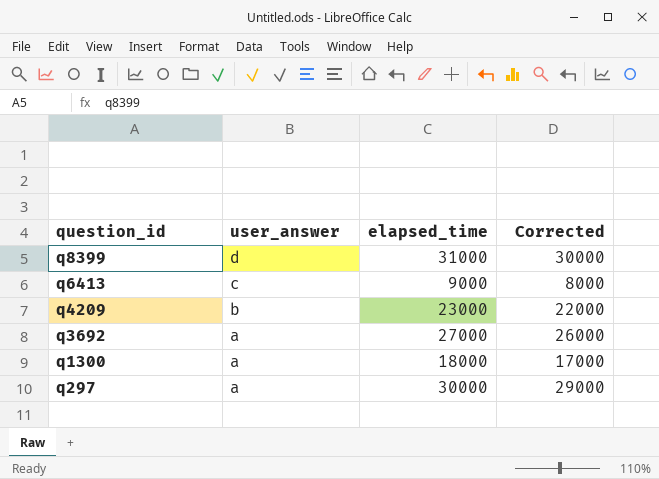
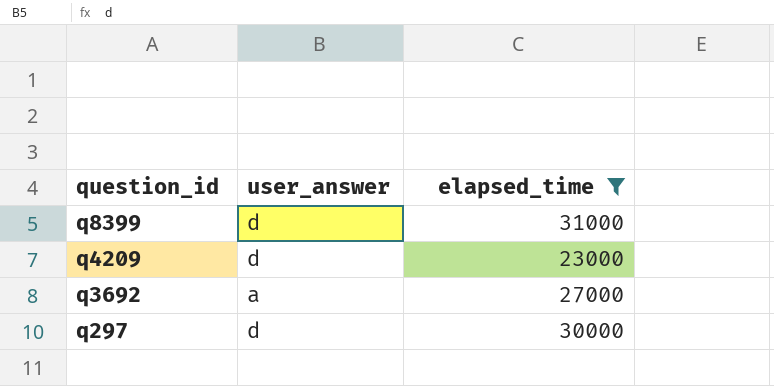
filter: none -> elapsed_time >= 23000
column Corrected | formula: [elapsed_time] - 1000 -> none
q4209 | user_answer: b -> d
q297 | user_answer: a -> d

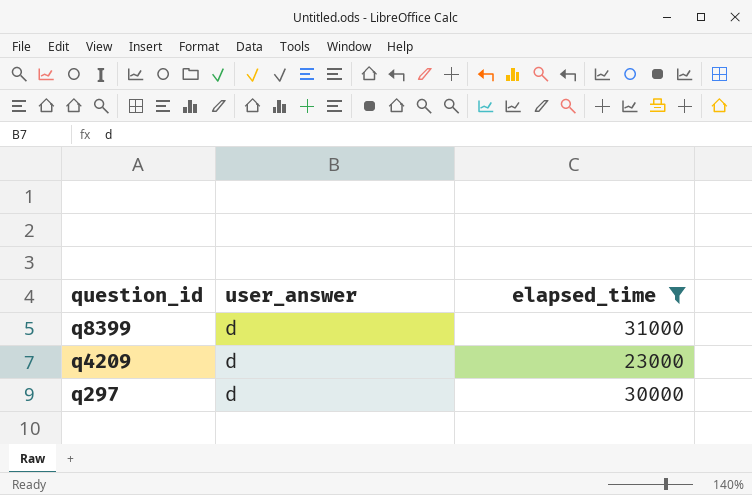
row q3692: a | 27000 -> none

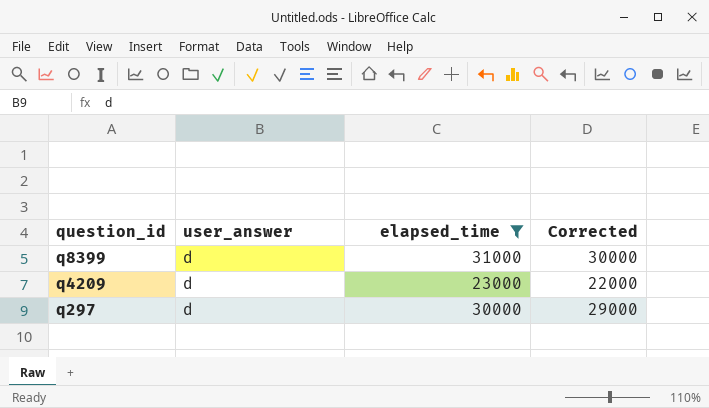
column Corrected | formula: none -> [elapsed_time] - 1000

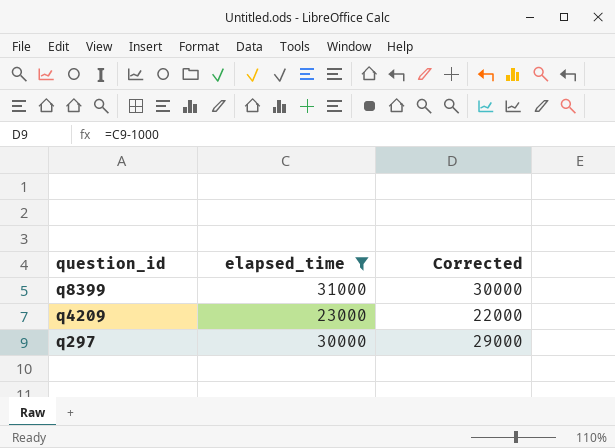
column user_answer | position: 2 -> none

